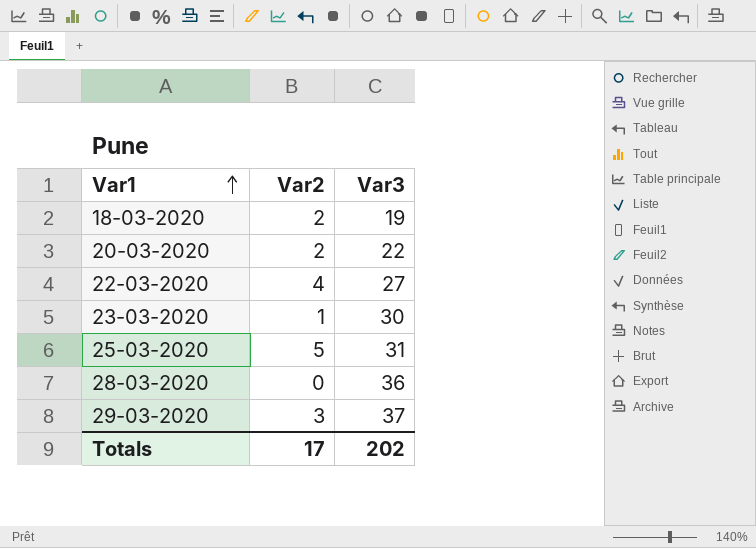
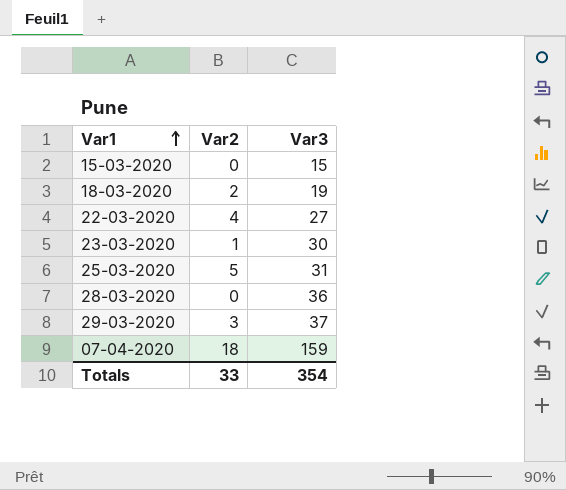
row 20-03-2020: 2 | 22 -> none
row 15-03-2020: none -> 0 | 15
row 07-04-2020: none -> 18 | 159
Totals | Var2: 17 -> 33
Totals | Var3: 202 -> 354

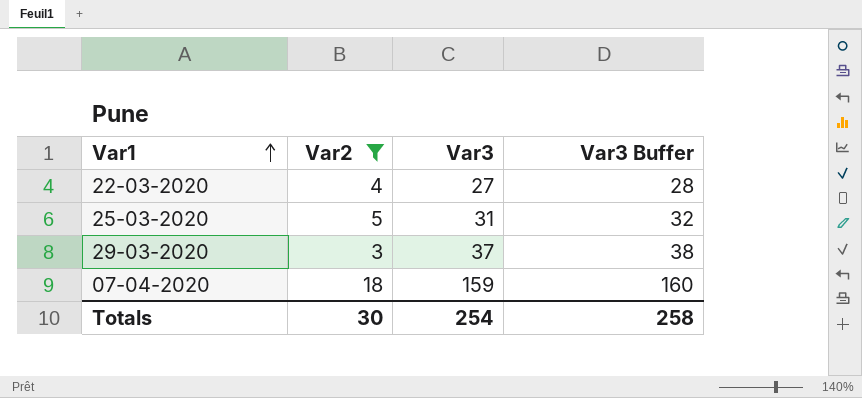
filter: none -> Var2 >= 3
column Var3 Buffer | formula: none -> [Var3] + 1
Totals | Var2: 33 -> 30
Totals | Var3: 354 -> 254

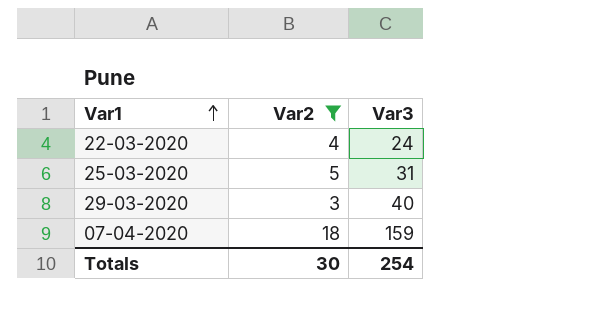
column Var3 Buffer | formula: [Var3] + 1 -> none
22-03-2020 | Var3: 27 -> 24
29-03-2020 | Var3: 37 -> 40

